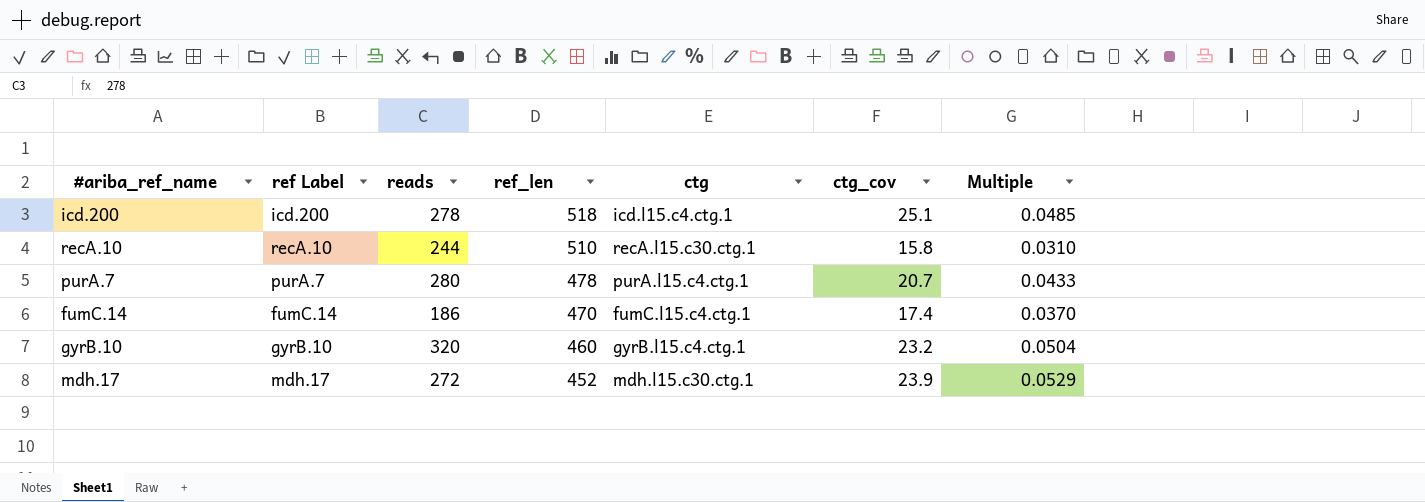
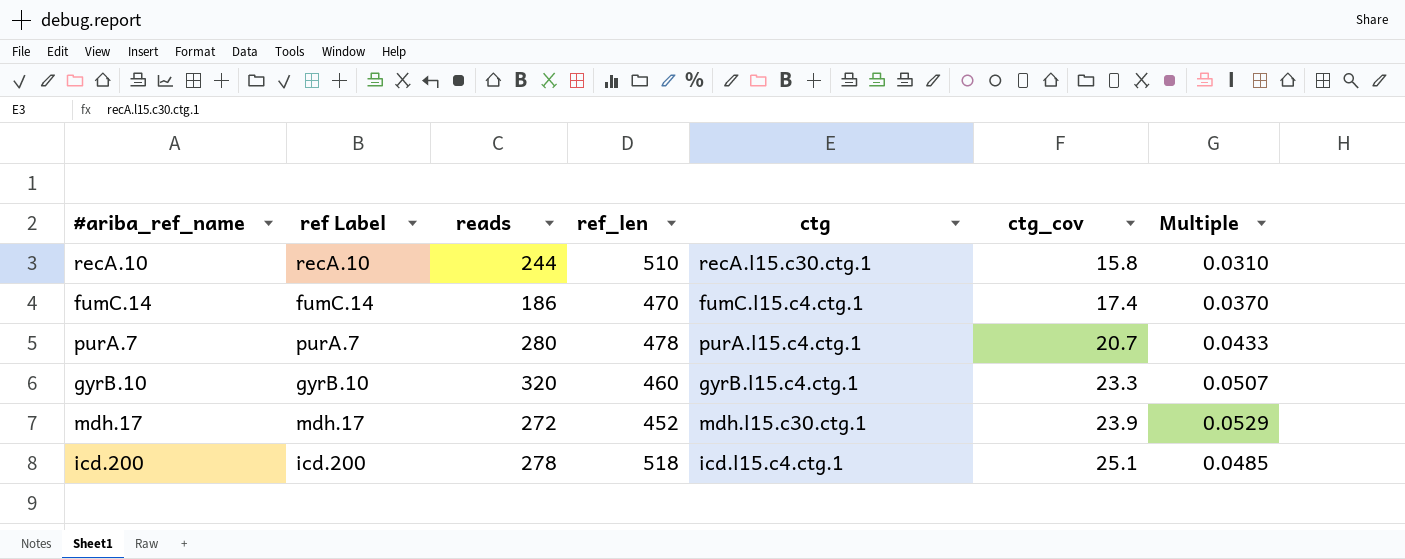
row order: ref_len descending -> ctg_cov ascending
gyrB.10 | ctg_cov: 23.2 -> 23.3
gyrB.10 | Multiple: 0.0504 -> 0.0507

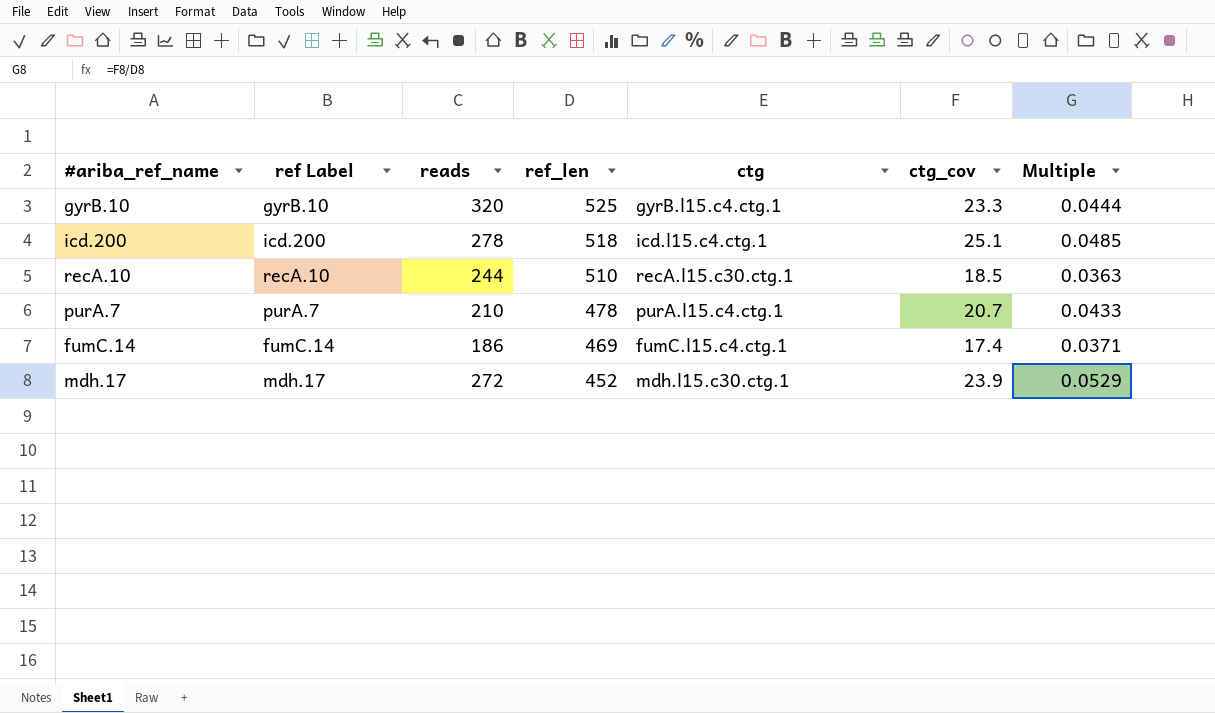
row order: ctg_cov ascending -> ref_len descending
gyrB.10 | ref_len: 460 -> 525
gyrB.10 | Multiple: 0.0507 -> 0.0444
recA.10 | ctg_cov: 15.8 -> 18.5
recA.10 | Multiple: 0.0310 -> 0.0363
purA.7 | reads: 280 -> 210
fumC.14 | ref_len: 470 -> 469
fumC.14 | Multiple: 0.0370 -> 0.0371

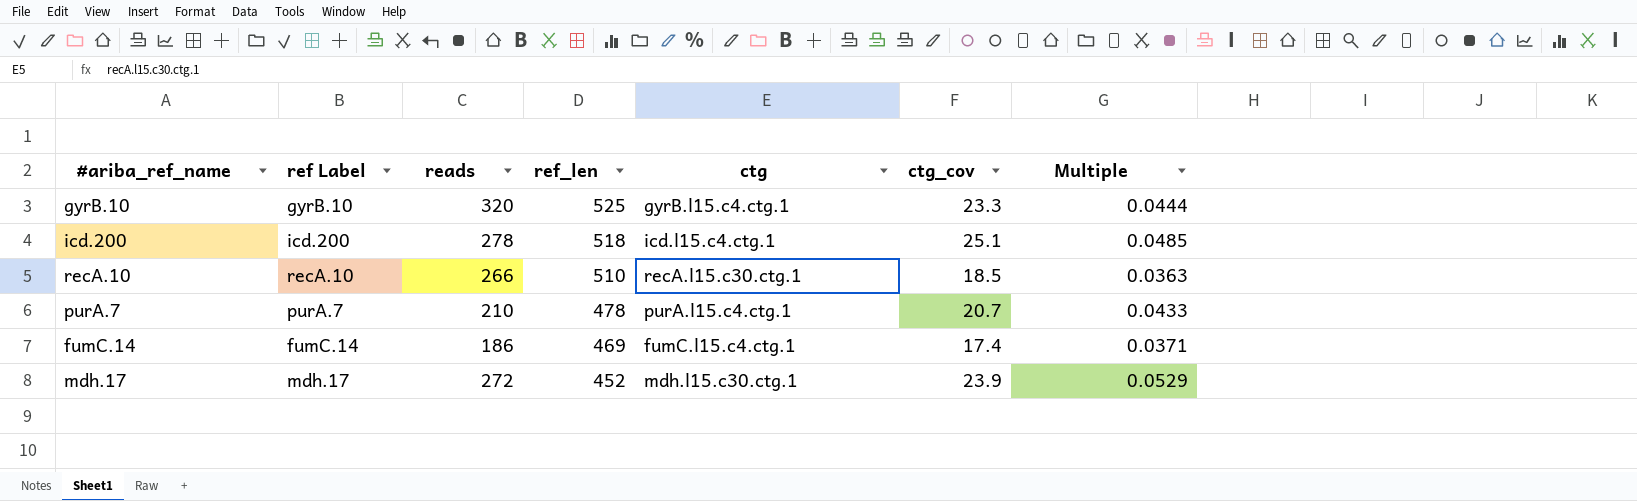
recA.10 | reads: 244 -> 266

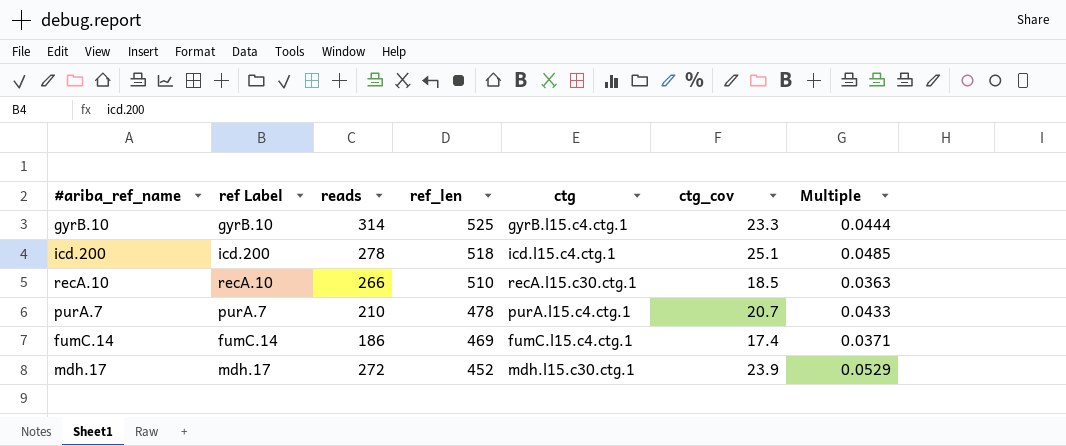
gyrB.10 | reads: 320 -> 314

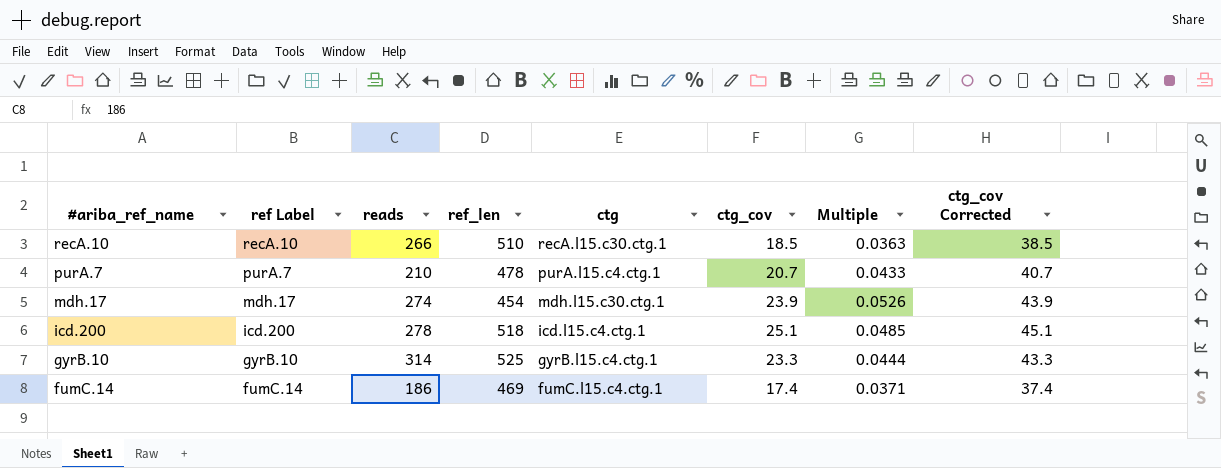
row order: ref_len descending -> #ariba_ref_name descending
column ctg_cov Corrected | formula: none -> [ctg_cov] + 20
mdh.17 | reads: 272 -> 274
mdh.17 | ref_len: 452 -> 454
mdh.17 | Multiple: 0.0529 -> 0.0526

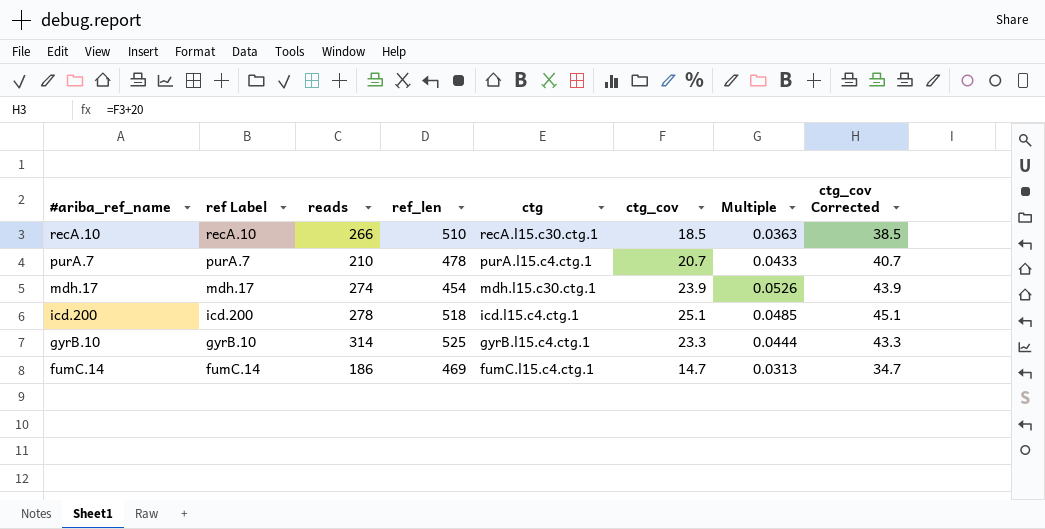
fumC.14 | ctg_cov: 17.4 -> 14.7
fumC.14 | Multiple: 0.0371 -> 0.0313
fumC.14 | ctg_cov Corrected: 37.4 -> 34.7

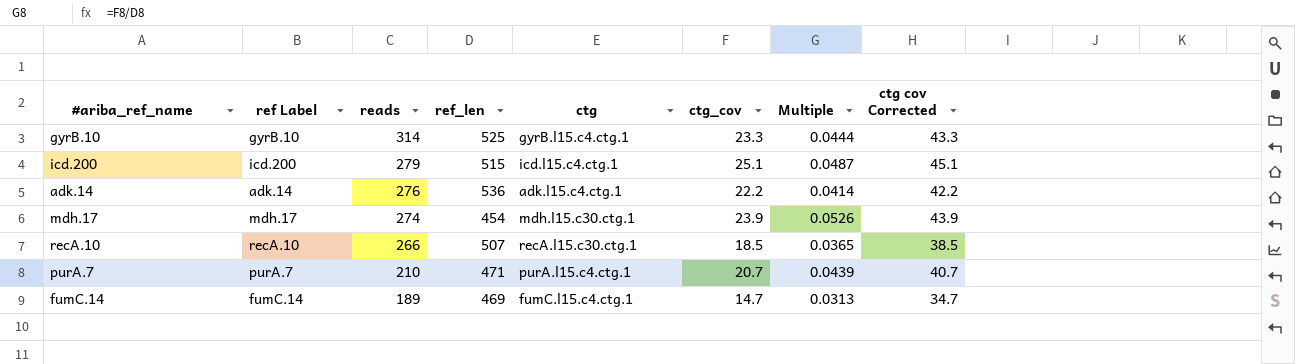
row order: #ariba_ref_name descending -> reads descending
column name: ctg_cov Corrected -> ctg cov Corrected
icd.200 | reads: 278 -> 279
icd.200 | ref_len: 518 -> 515
icd.200 | Multiple: 0.0485 -> 0.0487
row adk.14: none -> adk.14 | 276 | 536 | adk.l15.c4.ctg.1 | 22.2 | 0.0414 | 42.2
recA.10 | ref_len: 510 -> 507
recA.10 | Multiple: 0.0363 -> 0.0365
purA.7 | ref_len: 478 -> 471
purA.7 | Multiple: 0.0433 -> 0.0439
fumC.14 | reads: 186 -> 189

